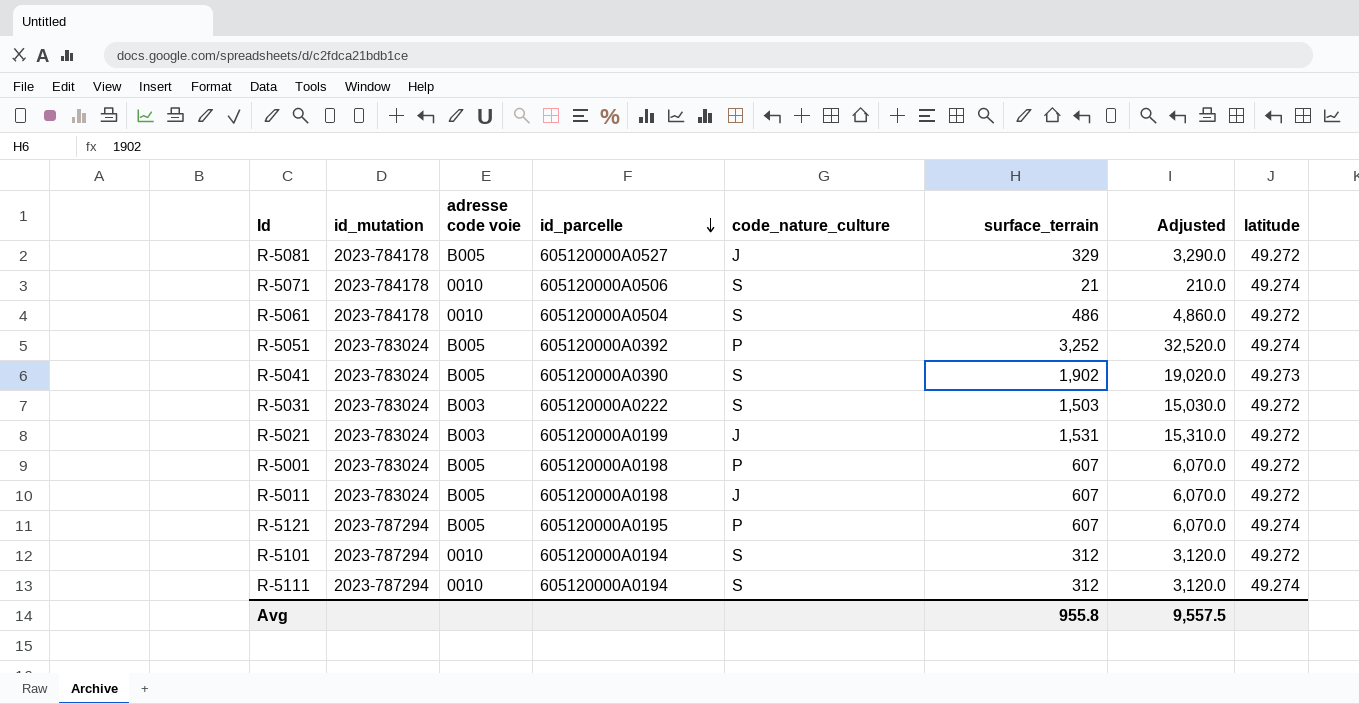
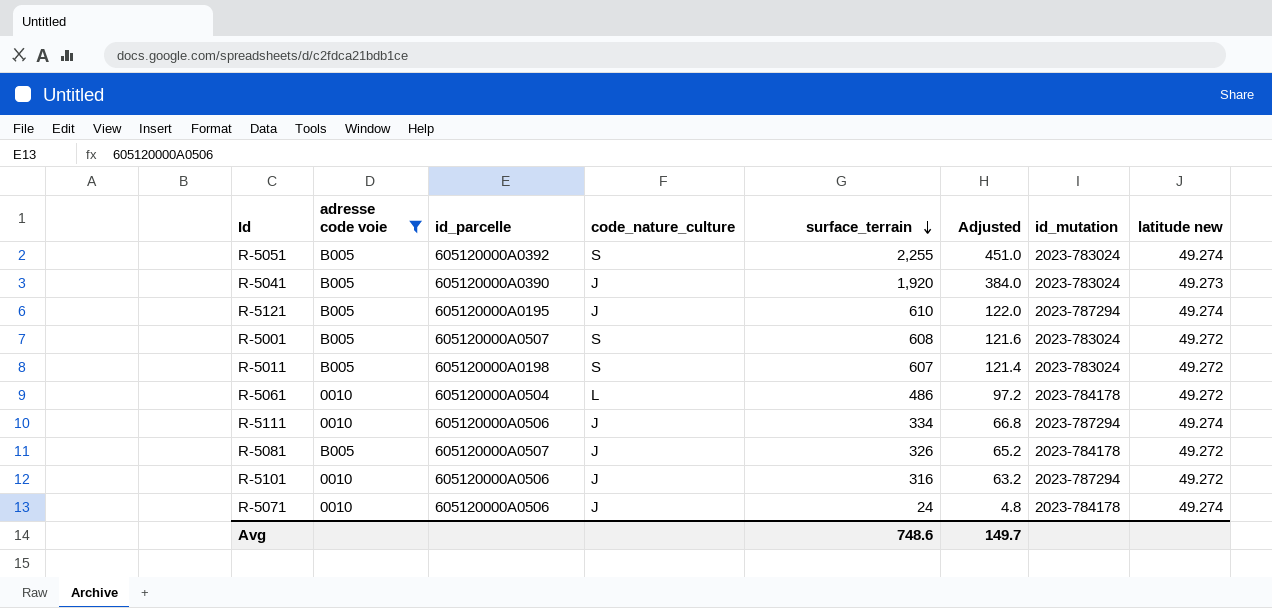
filter: none -> adresse code voie != B003
row order: id_parcelle descending -> surface_terrain descending
column Adjusted | formula: [surface_terrain] * 10 -> [surface_terrain] * 0.2
column id_mutation | position: 2 -> 7
column name: latitude -> latitude new
R-5051 | code_nature_culture: P -> S
R-5051 | surface_terrain: 3,252 -> 2,255
R-5041 | code_nature_culture: S -> J
R-5041 | surface_terrain: 1,902 -> 1,920
R-5121 | code_nature_culture: P -> J
R-5121 | surface_terrain: 607 -> 610
R-5001 | id_parcelle: 605120000A0198 -> 605120000A0507
R-5001 | code_nature_culture: P -> S
R-5001 | surface_terrain: 607 -> 608
R-5011 | code_nature_culture: J -> S
R-5061 | code_nature_culture: S -> L
R-5111 | id_parcelle: 605120000A0194 -> 605120000A0506
R-5111 | code_nature_culture: S -> J
R-5111 | surface_terrain: 312 -> 334
R-5081 | id_parcelle: 605120000A0527 -> 605120000A0507
R-5081 | surface_terrain: 329 -> 326
R-5101 | id_parcelle: 605120000A0194 -> 605120000A0506
R-5101 | code_nature_culture: S -> J
R-5101 | surface_terrain: 312 -> 316
R-5071 | code_nature_culture: S -> J
R-5071 | surface_terrain: 21 -> 24
Avg | surface_terrain: 955.8 -> 748.6
Avg | Adjusted: 9,557.5 -> 149.7

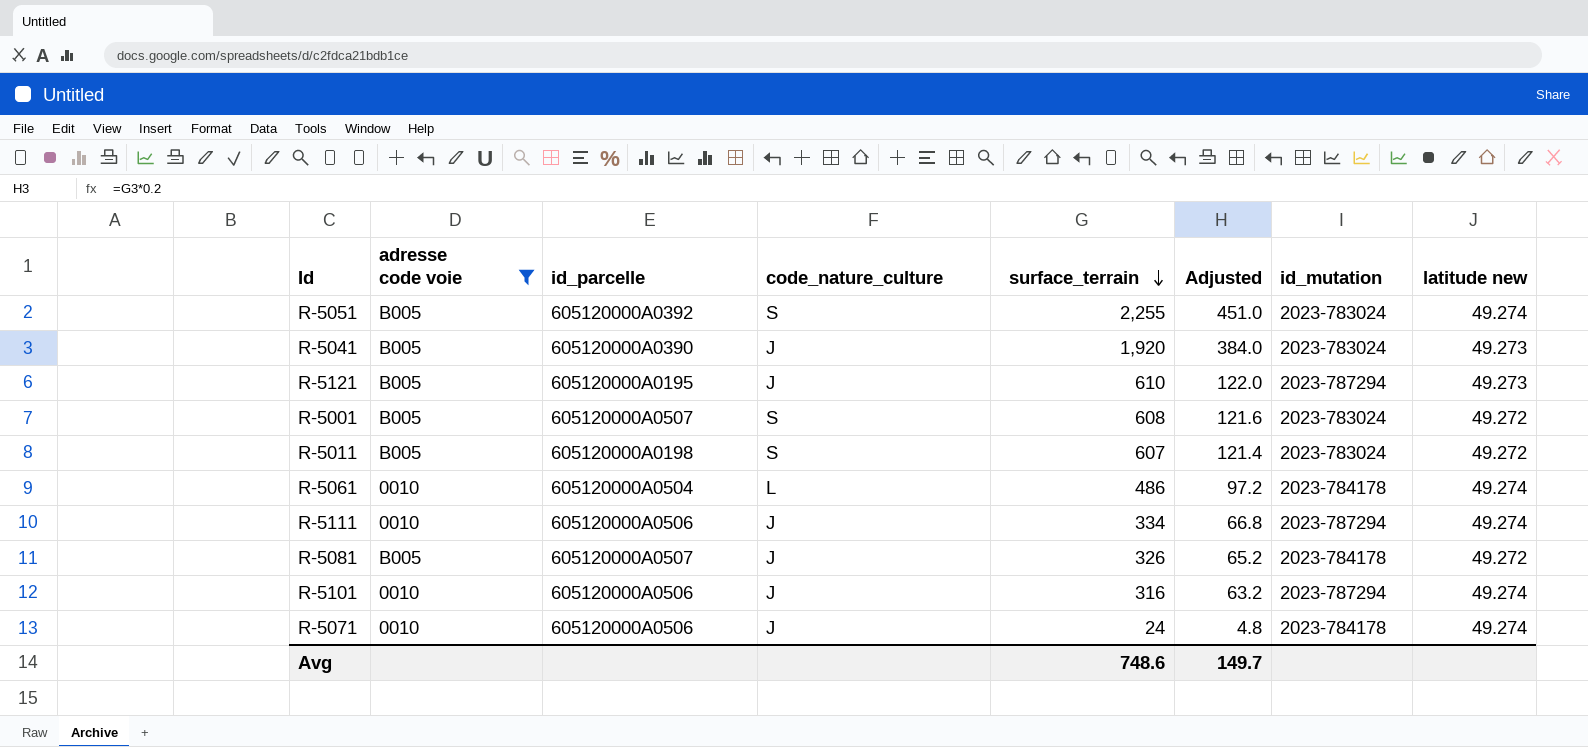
R-5121 | latitude new: 49.274 -> 49.273
R-5061 | latitude new: 49.272 -> 49.274
R-5101 | latitude new: 49.272 -> 49.274

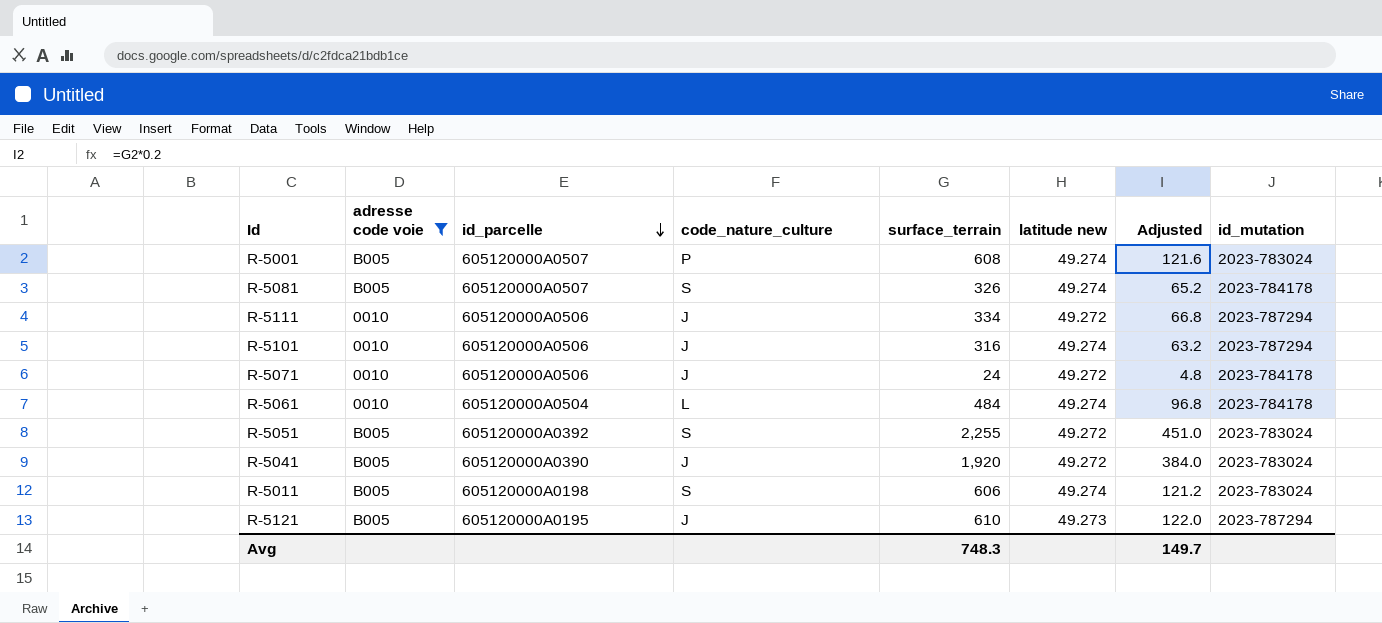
row order: surface_terrain descending -> id_parcelle descending
column latitude new | position: 8 -> 6
R-5001 | code_nature_culture: S -> P
R-5001 | latitude new: 49.272 -> 49.274
R-5081 | code_nature_culture: J -> S
R-5081 | latitude new: 49.272 -> 49.274
R-5111 | latitude new: 49.274 -> 49.272
R-5071 | latitude new: 49.274 -> 49.272
R-5061 | surface_terrain: 486 -> 484
R-5061 | Adjusted: 97.2 -> 96.8
R-5051 | latitude new: 49.274 -> 49.272
R-5041 | latitude new: 49.273 -> 49.272
R-5011 | surface_terrain: 607 -> 606
R-5011 | latitude new: 49.272 -> 49.274
R-5011 | Adjusted: 121.4 -> 121.2
Avg | surface_terrain: 748.6 -> 748.3

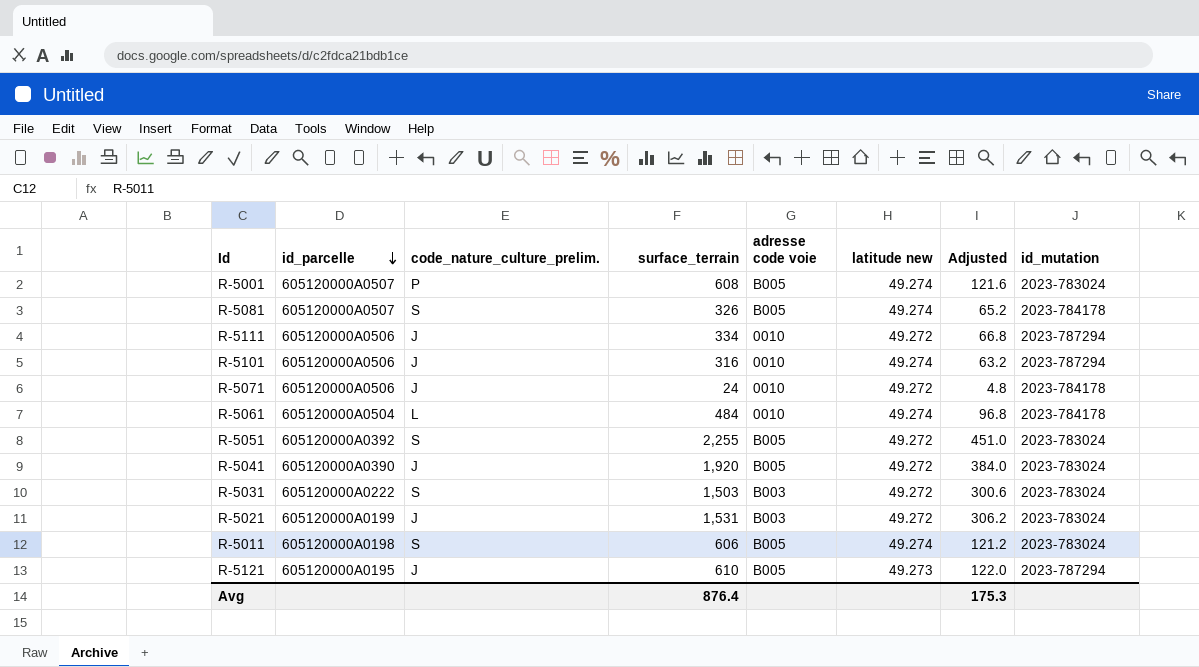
filter: adresse code voie != B003 -> none
column name: code_nature_culture -> code_nature_culture_prelim.
column adresse code voie | position: 2 -> 5
Avg | surface_terrain: 748.3 -> 876.4
Avg | Adjusted: 149.7 -> 175.3

